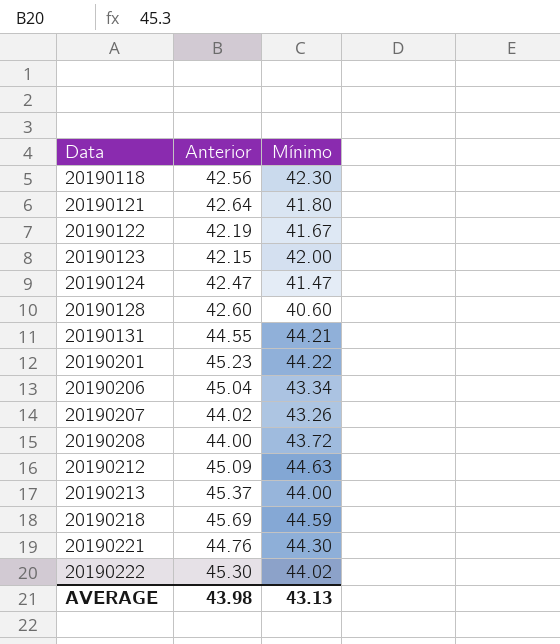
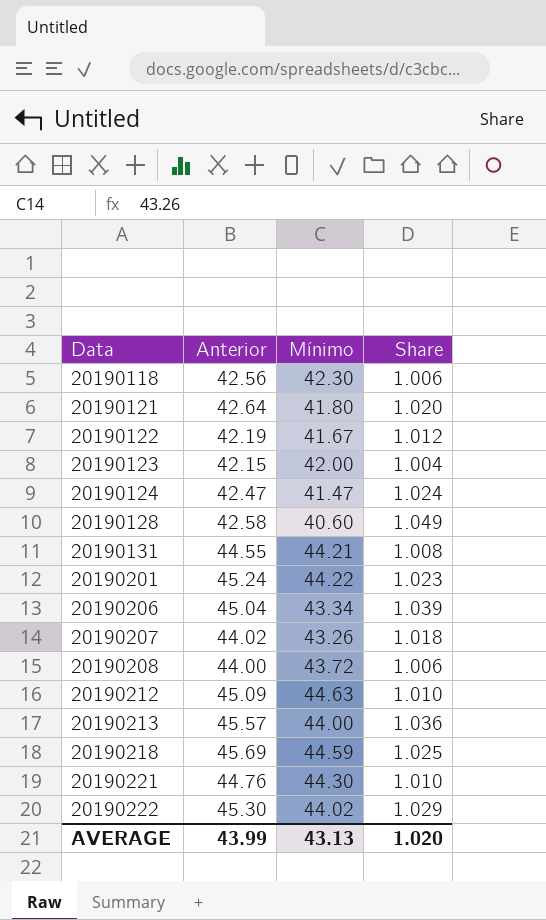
column Share | formula: none -> [Anterior] / [Mínimo]
20190128 | Anterior: 42.60 -> 42.58
20190201 | Anterior: 45.23 -> 45.24
20190213 | Anterior: 45.37 -> 45.57
AVERAGE | Anterior: 43.98 -> 43.99

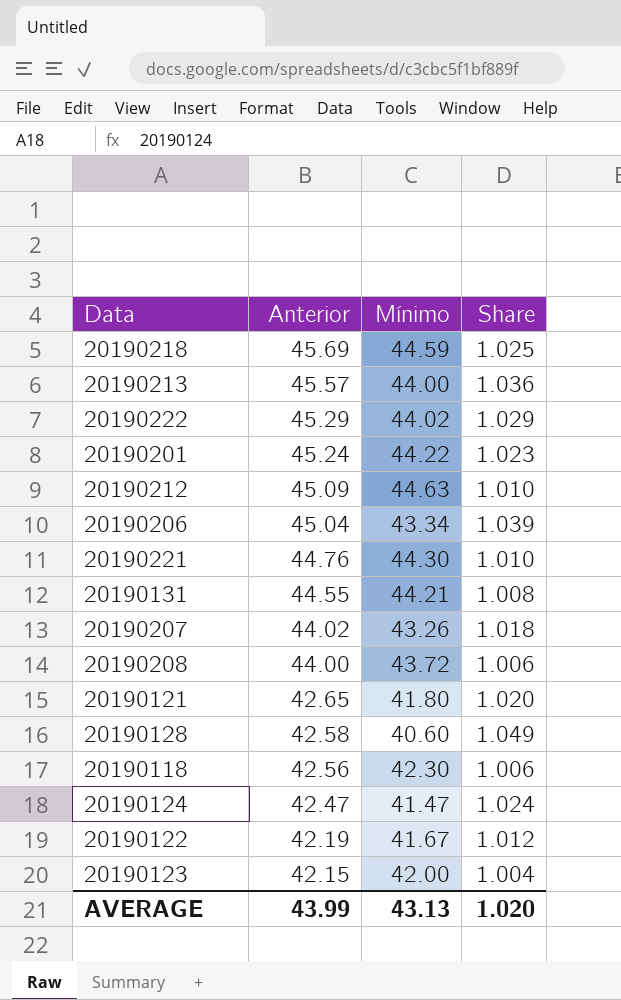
row order: Data ascending -> Anterior descending
20190222 | Anterior: 45.30 -> 45.29
20190121 | Anterior: 42.64 -> 42.65

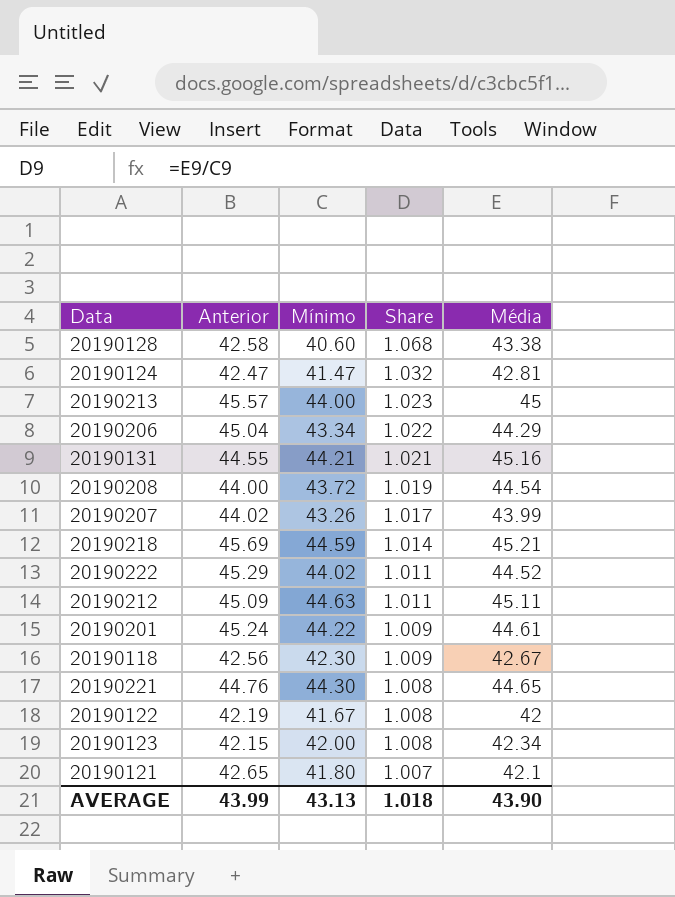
row order: Anterior descending -> Share descending
column Share | formula: [Anterior] / [Mínimo] -> [Média] / [Mínimo]
column Média | position: none -> 5
AVERAGE | Share: 1.020 -> 1.018

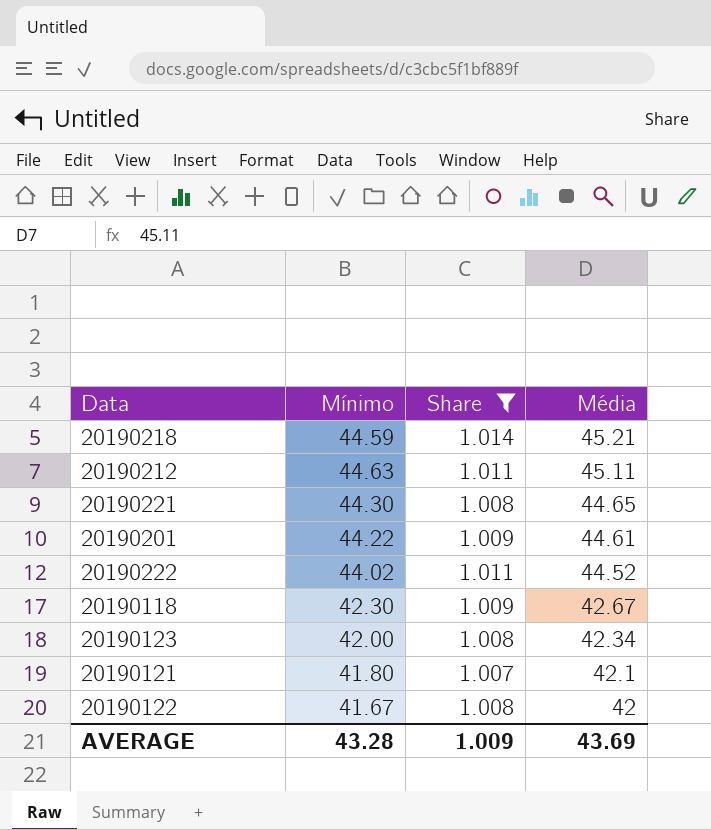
filter: none -> Share <= 1.014
row order: Share descending -> Média descending
column Anterior | position: 2 -> none
AVERAGE | Mínimo: 43.13 -> 43.28
AVERAGE | Share: 1.018 -> 1.009
AVERAGE | Média: 43.90 -> 43.69

